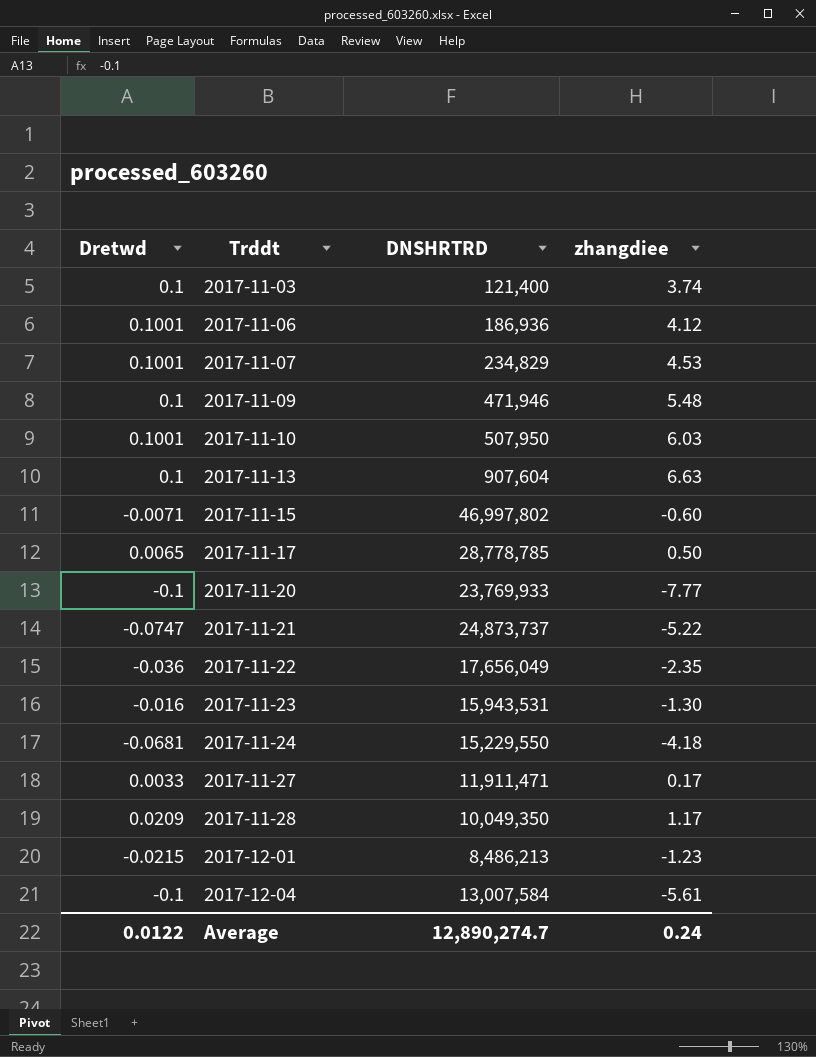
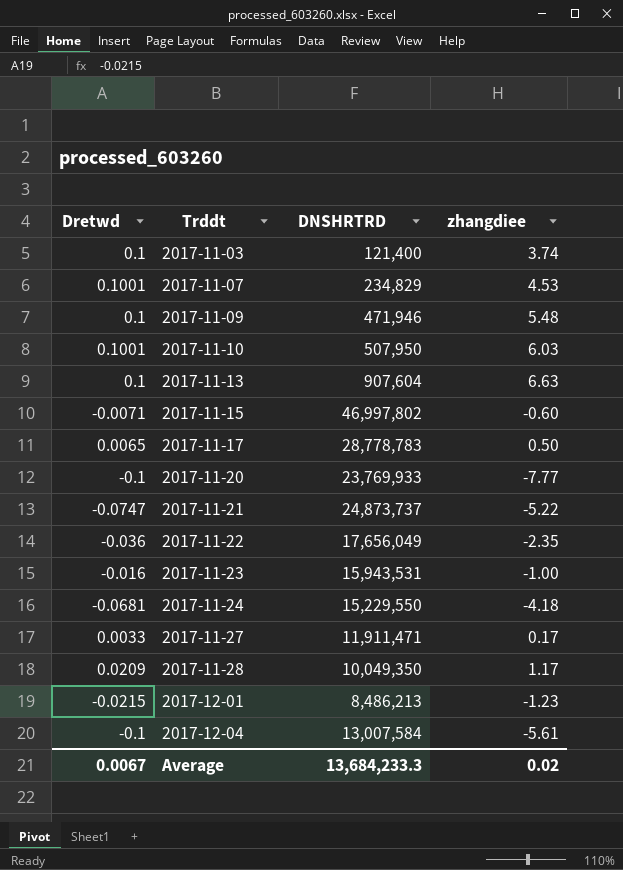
row 2017-11-06: 0.1001 | 186,936 | 4.12 -> none
2017-11-17 | DNSHRTRD: 28,778,785 -> 28,778,783
2017-11-23 | zhangdiee: -1.30 -> -1.00
Average | Dretwd: 0.0122 -> 0.0067
Average | DNSHRTRD: 12,890,274.7 -> 13,684,233.3
Average | zhangdiee: 0.24 -> 0.02

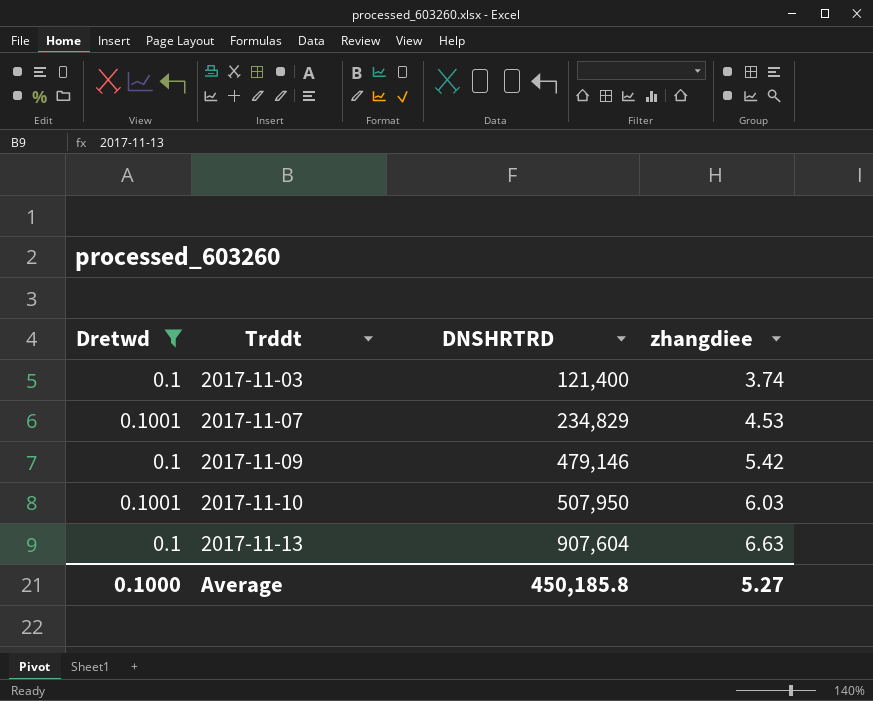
filter: none -> Dretwd >= 0.1
2017-11-09 | DNSHRTRD: 471,946 -> 479,146
2017-11-09 | zhangdiee: 5.48 -> 5.42
Average | Dretwd: 0.0067 -> 0.1000
Average | DNSHRTRD: 13,684,233.3 -> 450,185.8
Average | zhangdiee: 0.02 -> 5.27

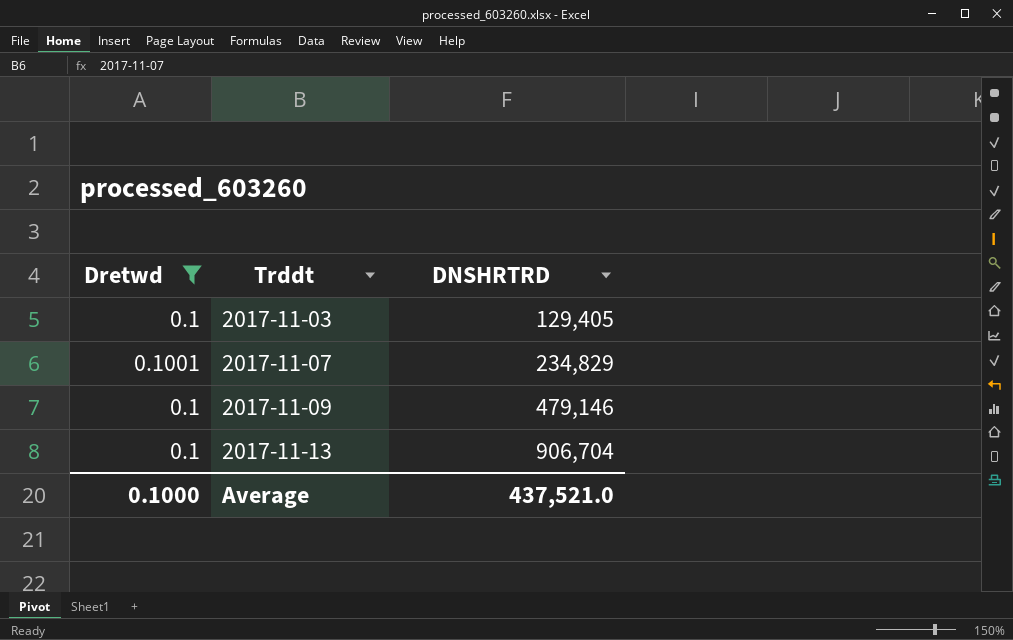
column zhangdiee | position: 4 -> none
row 2017-11-10: 0.1001 | 507,950 | 6.03 -> none
2017-11-03 | DNSHRTRD: 121,400 -> 129,405
2017-11-13 | DNSHRTRD: 907,604 -> 906,704
Average | DNSHRTRD: 450,185.8 -> 437,521.0

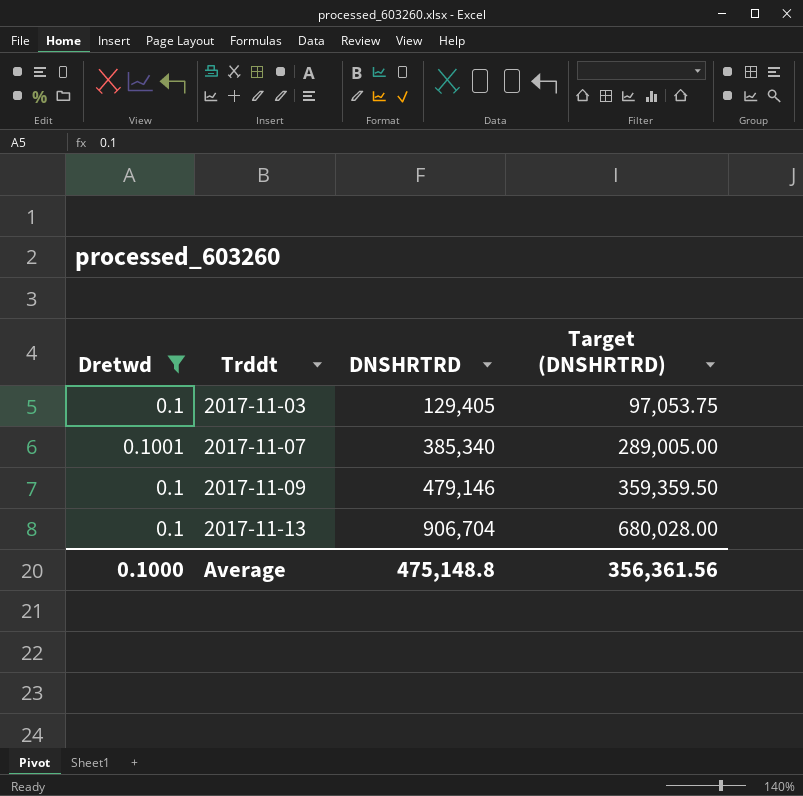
column Target (DNSHRTRD) | formula: none -> [DNSHRTRD] * 0.75
2017-11-07 | DNSHRTRD: 234,829 -> 385,340
Average | DNSHRTRD: 437,521.0 -> 475,148.8

